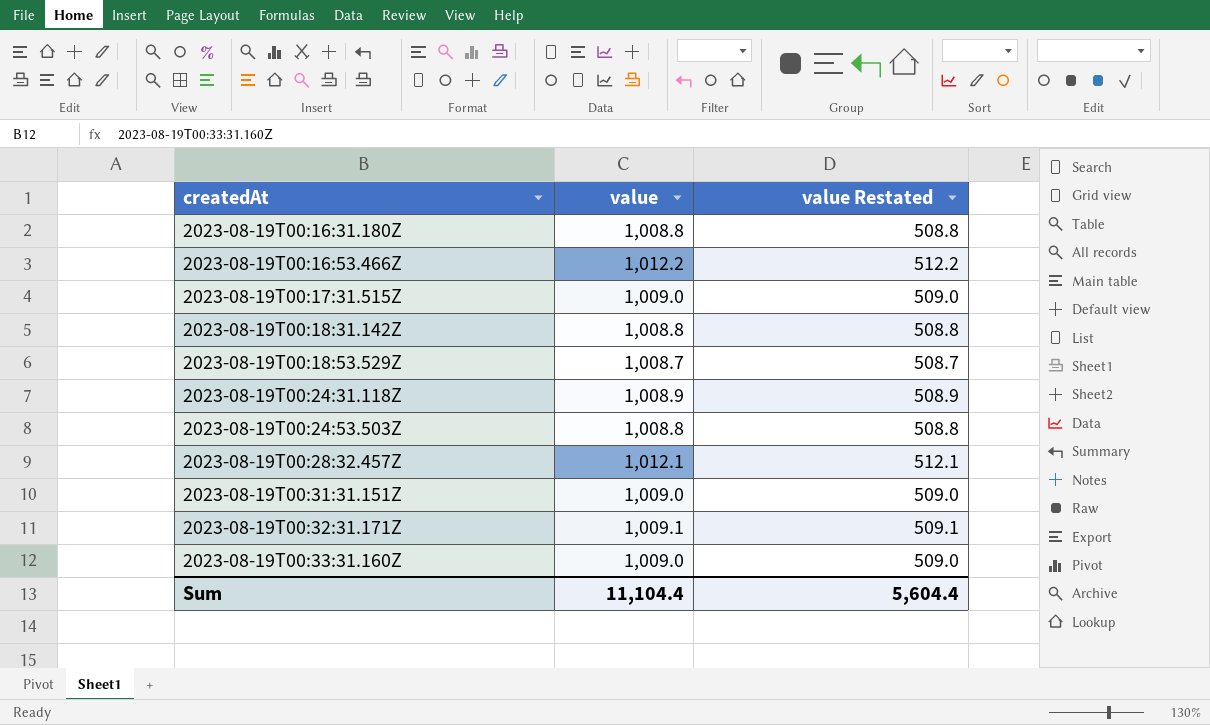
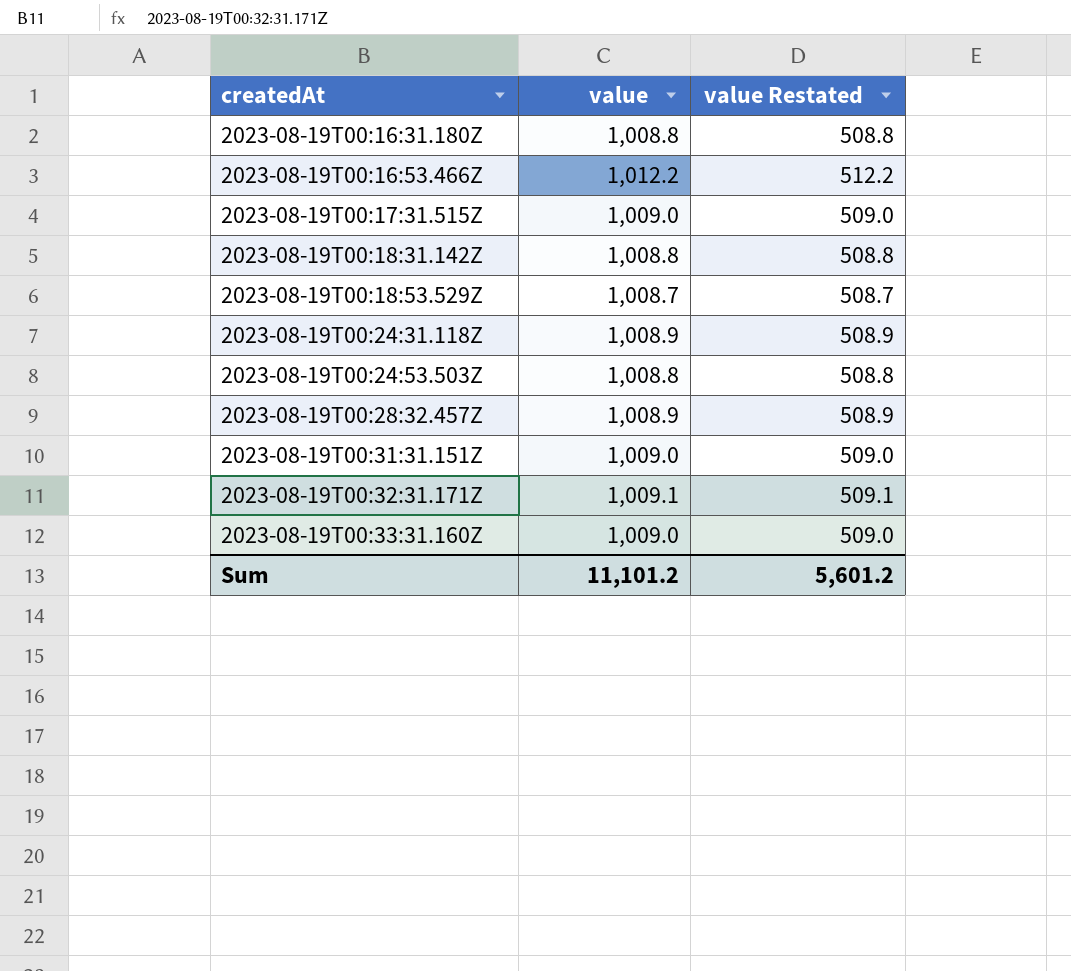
2023-08-19T00:28:32.457Z | value: 1,012.1 -> 1,008.9
2023-08-19T00:28:32.457Z | value Restated: 512.1 -> 508.9
Sum | value: 11,104.4 -> 11,101.2
Sum | value Restated: 5,604.4 -> 5,601.2

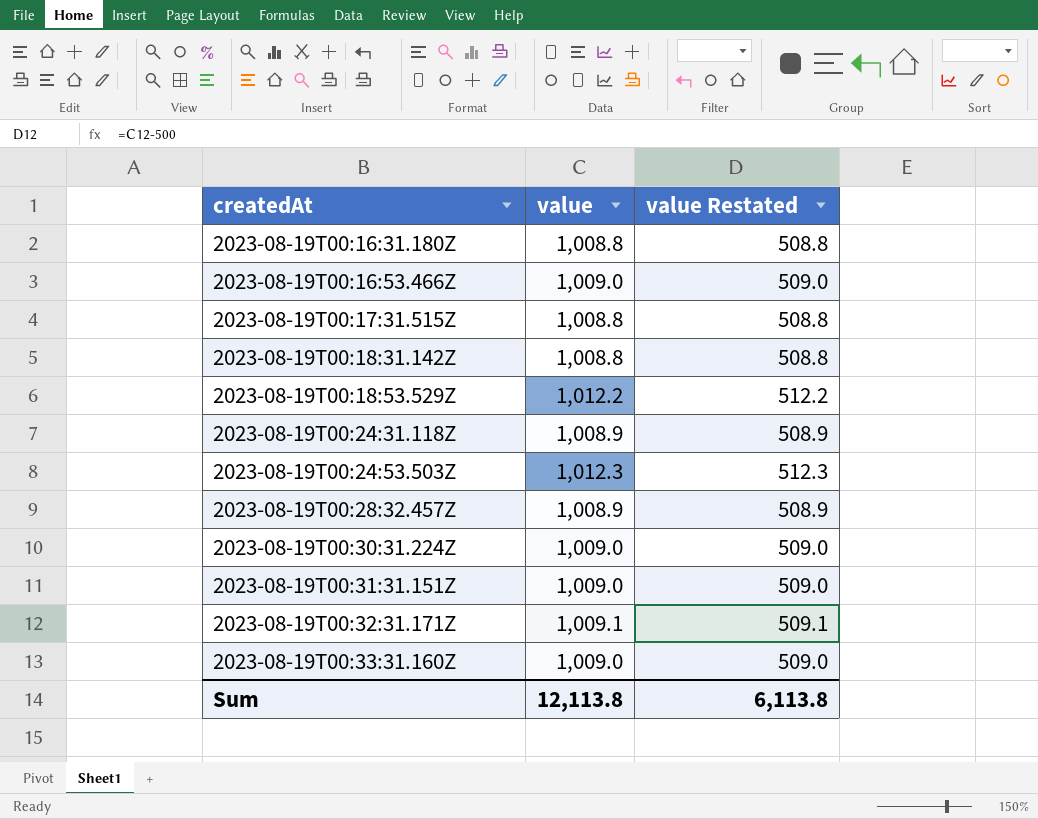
2023-08-19T00:16:53.466Z | value: 1,012.2 -> 1,009.0
2023-08-19T00:16:53.466Z | value Restated: 512.2 -> 509.0
2023-08-19T00:17:31.515Z | value: 1,009.0 -> 1,008.8
2023-08-19T00:17:31.515Z | value Restated: 509.0 -> 508.8
2023-08-19T00:18:53.529Z | value: 1,008.7 -> 1,012.2
2023-08-19T00:18:53.529Z | value Restated: 508.7 -> 512.2
2023-08-19T00:24:53.503Z | value: 1,008.8 -> 1,012.3
2023-08-19T00:24:53.503Z | value Restated: 508.8 -> 512.3
row 2023-08-19T00:30:31.224Z: none -> 1,009.0 | 509.0
Sum | value: 11,101.2 -> 12,113.8
Sum | value Restated: 5,601.2 -> 6,113.8

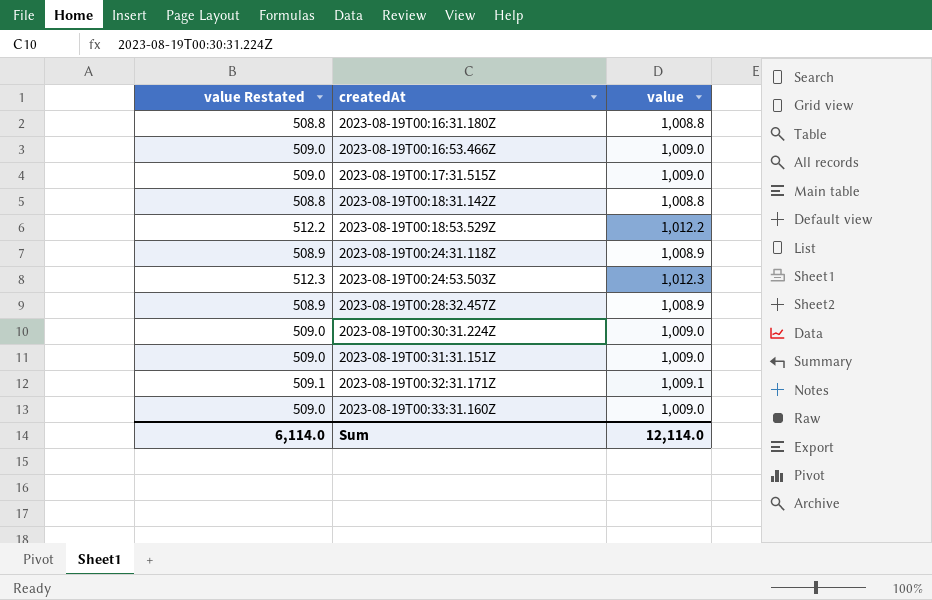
column value Restated | position: 3 -> 1
2023-08-19T00:17:31.515Z | value Restated: 508.8 -> 509.0
2023-08-19T00:17:31.515Z | value: 1,008.8 -> 1,009.0
Sum | value Restated: 6,113.8 -> 6,114.0
Sum | value: 12,113.8 -> 12,114.0

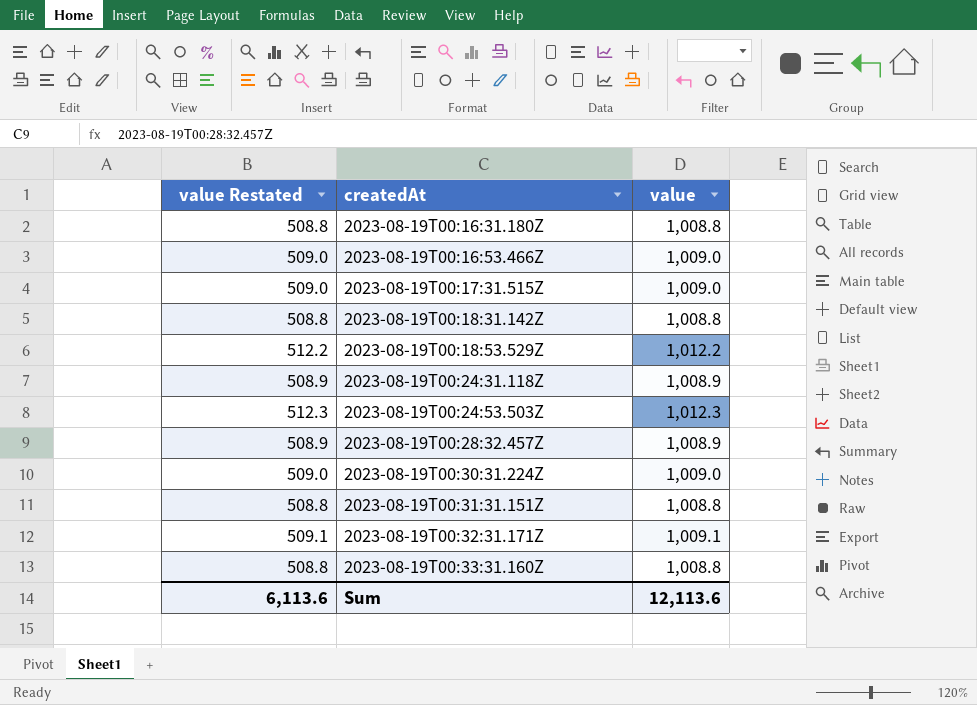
2023-08-19T00:31:31.151Z | value Restated: 509.0 -> 508.8
2023-08-19T00:31:31.151Z | value: 1,009.0 -> 1,008.8
2023-08-19T00:33:31.160Z | value Restated: 509.0 -> 508.8
2023-08-19T00:33:31.160Z | value: 1,009.0 -> 1,008.8
Sum | value Restated: 6,114.0 -> 6,113.6
Sum | value: 12,114.0 -> 12,113.6

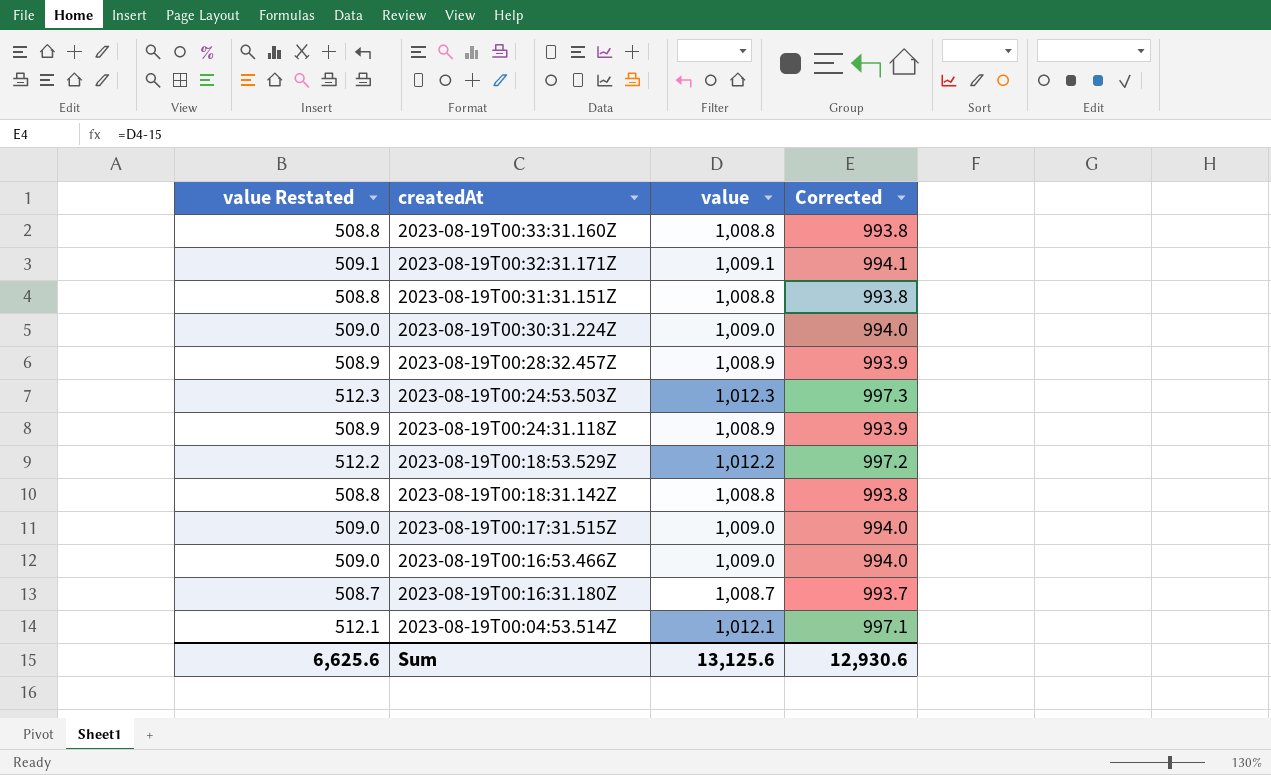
row order: createdAt ascending -> createdAt descending
column Corrected | formula: none -> [value] - 15
2023-08-19T00:16:31.180Z | value Restated: 508.8 -> 508.7
2023-08-19T00:16:31.180Z | value: 1,008.8 -> 1,008.7
row 2023-08-19T00:04:53.514Z: none -> 512.1 | 1,012.1 | 997.1
Sum | value Restated: 6,113.6 -> 6,625.6
Sum | value: 12,113.6 -> 13,125.6

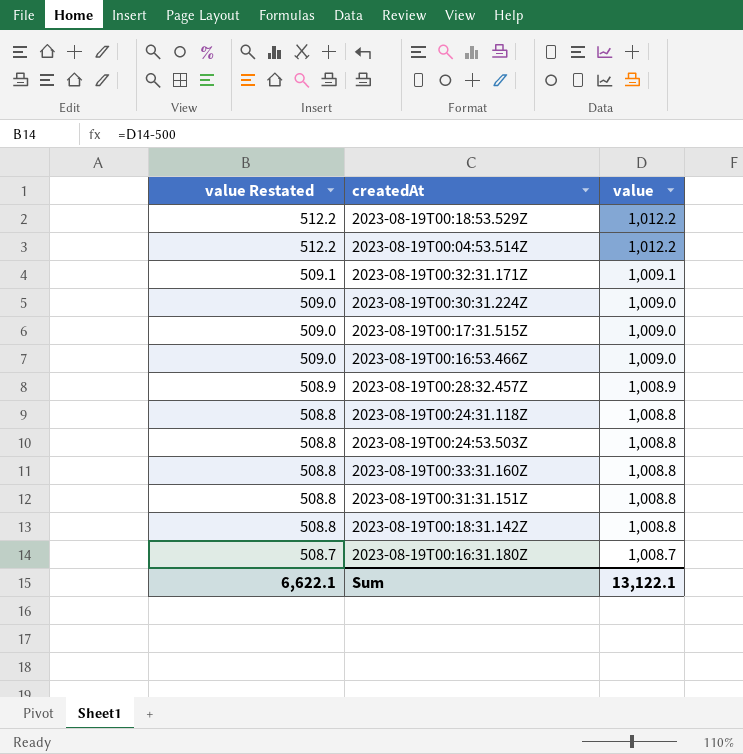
row order: createdAt descending -> value Restated descending
column Corrected | formula: [value] - 15 -> none
2023-08-19T00:04:53.514Z | value Restated: 512.1 -> 512.2
2023-08-19T00:04:53.514Z | value: 1,012.1 -> 1,012.2
2023-08-19T00:24:31.118Z | value Restated: 508.9 -> 508.8
2023-08-19T00:24:31.118Z | value: 1,008.9 -> 1,008.8
2023-08-19T00:24:53.503Z | value Restated: 512.3 -> 508.8
2023-08-19T00:24:53.503Z | value: 1,012.3 -> 1,008.8
Sum | value Restated: 6,625.6 -> 6,622.1
Sum | value: 13,125.6 -> 13,122.1

